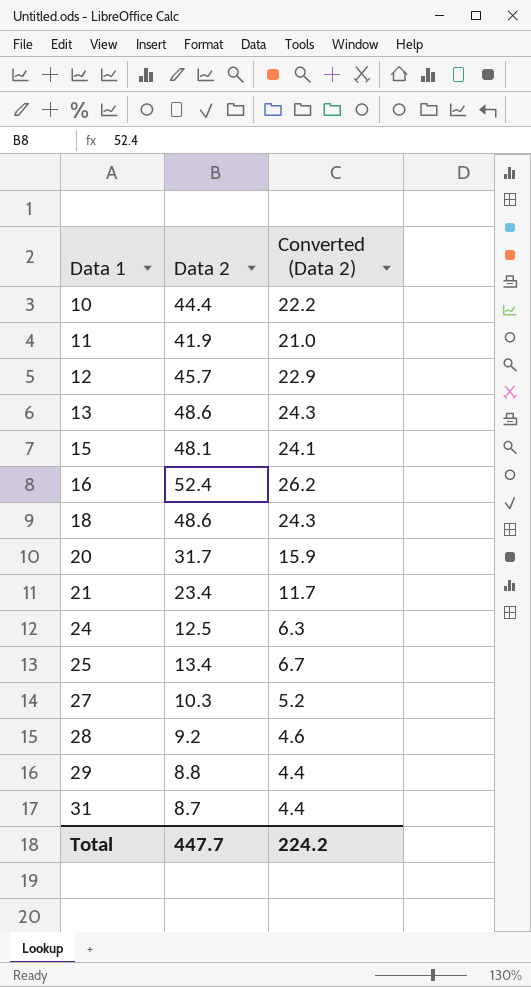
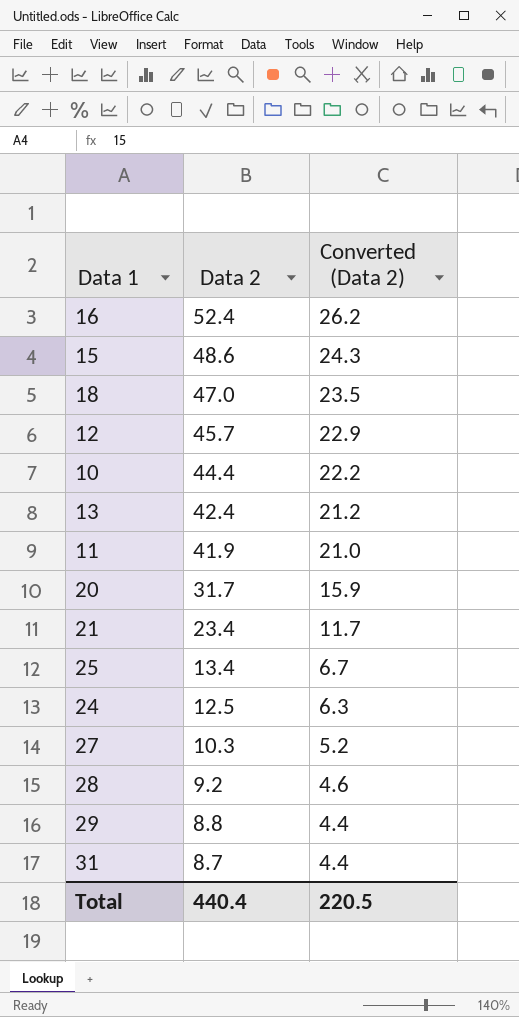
row order: Data 1 ascending -> Data 2 descending
15 | Data 2: 48.1 -> 48.6
15 | Converted (Data 2): 24.1 -> 24.3
18 | Data 2: 48.6 -> 47.0
18 | Converted (Data 2): 24.3 -> 23.5
13 | Data 2: 48.6 -> 42.4
13 | Converted (Data 2): 24.3 -> 21.2
Total | Data 2: 447.7 -> 440.4
Total | Converted (Data 2): 224.2 -> 220.5

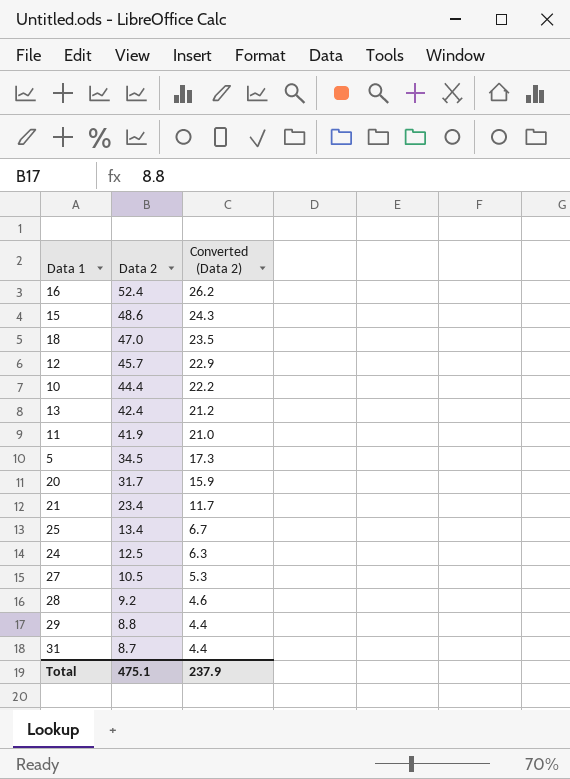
row 5: none -> 34.5 | 17.3
27 | Data 2: 10.3 -> 10.5
27 | Converted (Data 2): 5.2 -> 5.3
Total | Data 2: 440.4 -> 475.1
Total | Converted (Data 2): 220.5 -> 237.9

